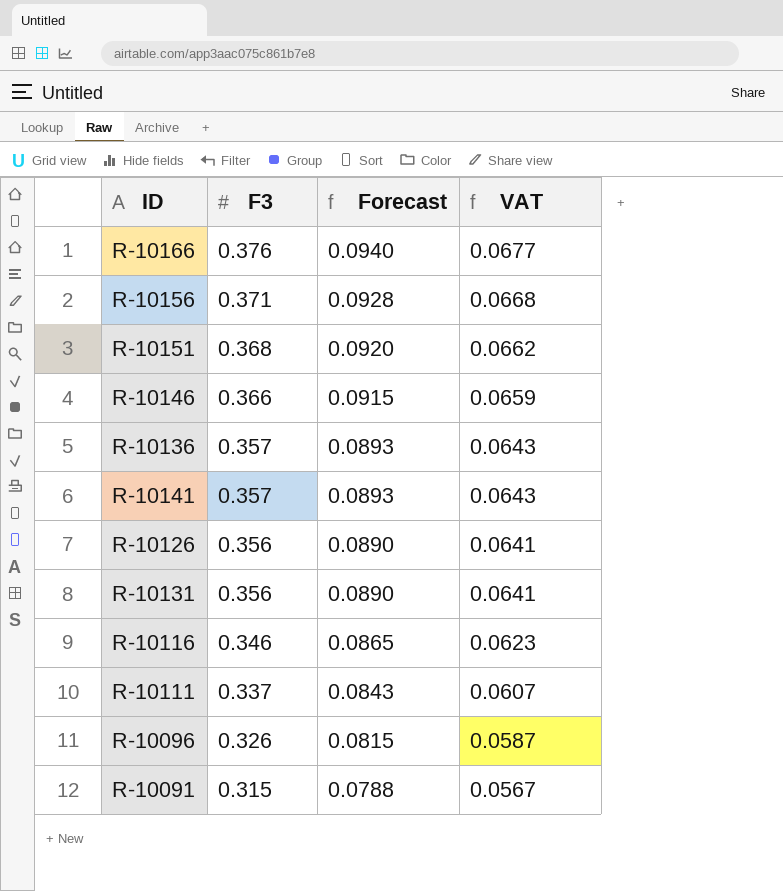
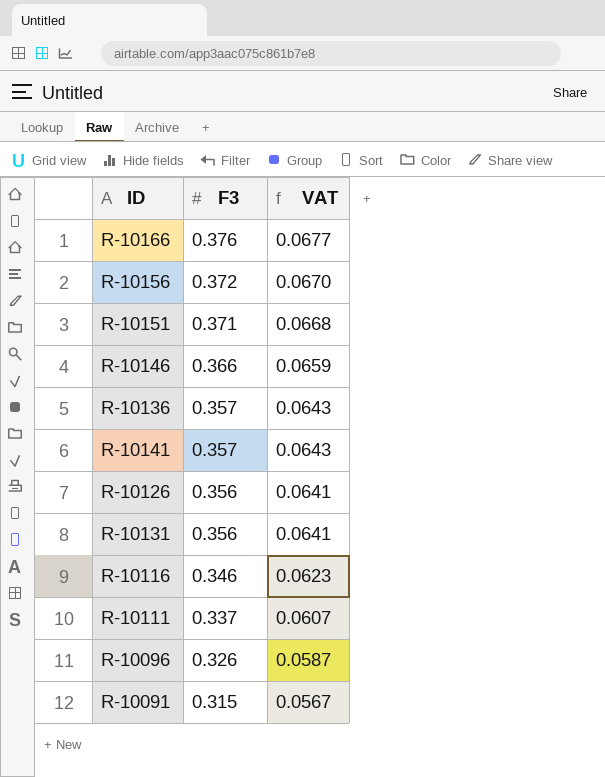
column Forecast | formula: [F3] * 0.25 -> none
R-10156 | F3: 0.371 -> 0.372
R-10156 | VAT: 0.0668 -> 0.0670
R-10151 | F3: 0.368 -> 0.371
R-10151 | VAT: 0.0662 -> 0.0668

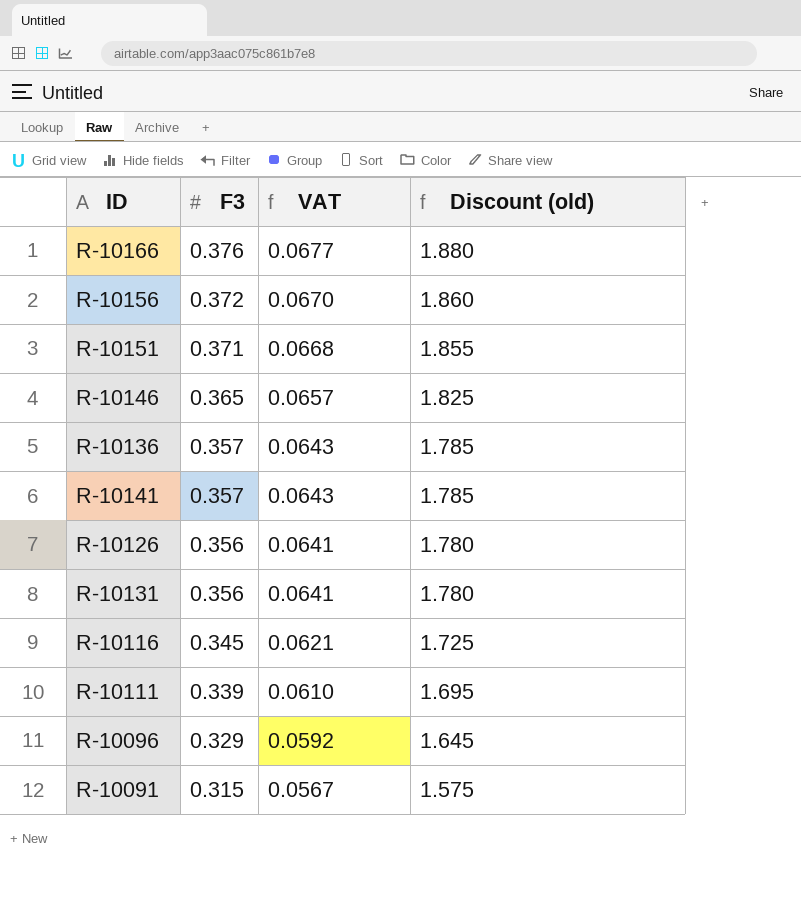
column Discount (old) | formula: none -> [F3] * 5
R-10146 | F3: 0.366 -> 0.365
R-10146 | VAT: 0.0659 -> 0.0657
R-10116 | F3: 0.346 -> 0.345
R-10116 | VAT: 0.0623 -> 0.0621
R-10111 | F3: 0.337 -> 0.339
R-10111 | VAT: 0.0607 -> 0.0610
R-10096 | F3: 0.326 -> 0.329
R-10096 | VAT: 0.0587 -> 0.0592

